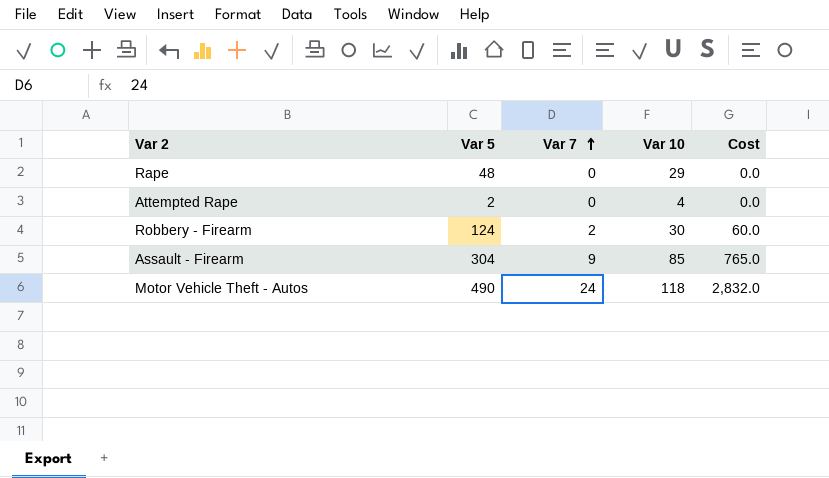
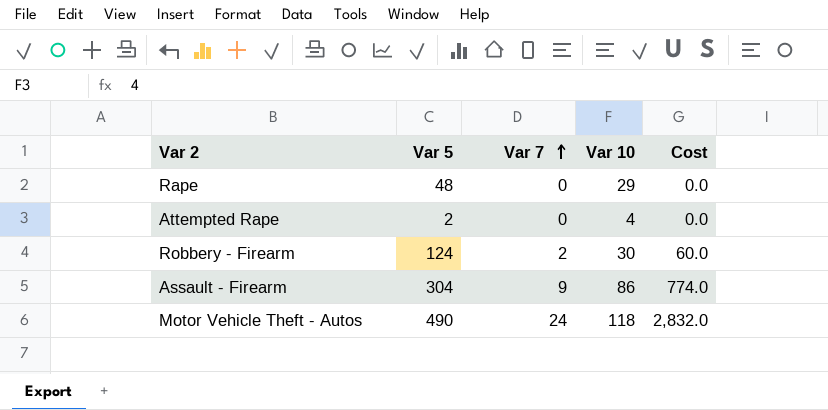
Assault - Firearm | Var 10: 85 -> 86
Assault - Firearm | Cost: 765.0 -> 774.0

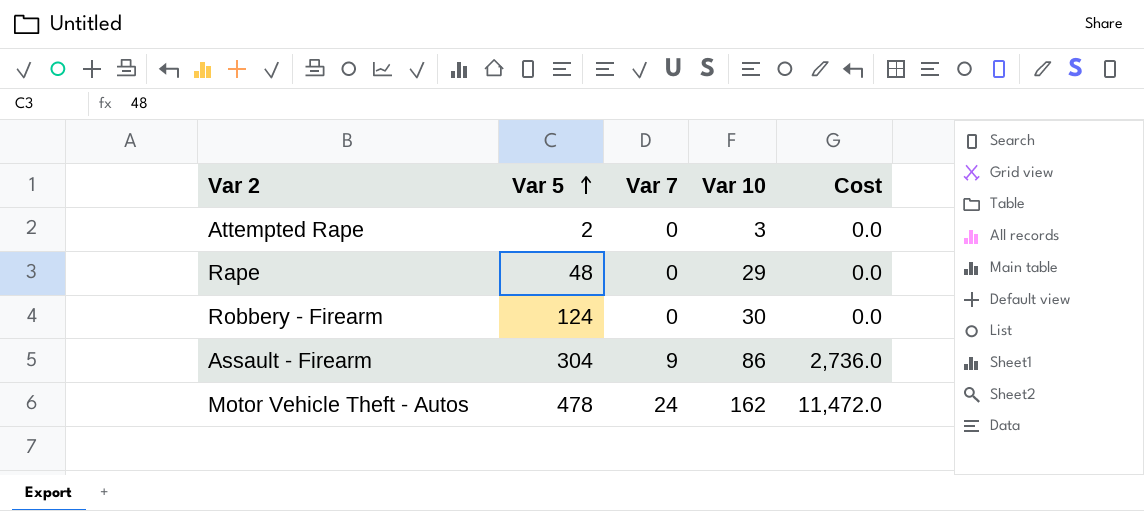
row order: Var 7 ascending -> Var 5 ascending
column Cost | formula: [Var 7] * [Var 10] -> [Var 5] * [Var 7]
Attempted Rape | Var 10: 4 -> 3
Robbery - Firearm | Var 7: 2 -> 0
Motor Vehicle Theft - Autos | Var 5: 490 -> 478
Motor Vehicle Theft - Autos | Var 10: 118 -> 162

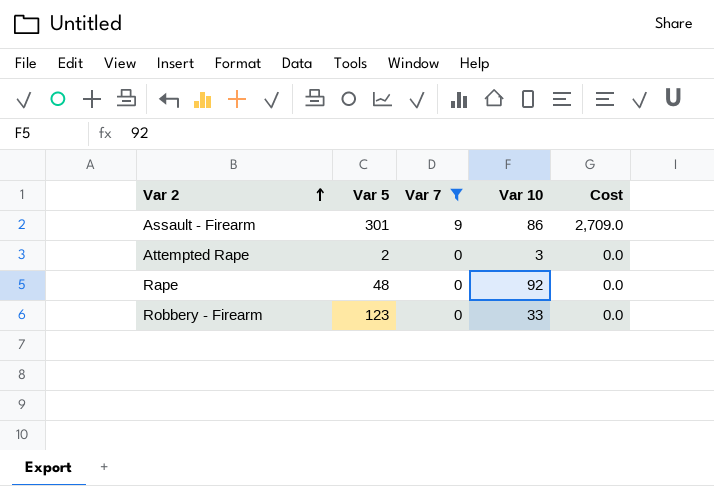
filter: none -> Var 7 != 24
row order: Var 5 ascending -> Var 2 ascending
Assault - Firearm | Var 5: 304 -> 301
Assault - Firearm | Cost: 2,736.0 -> 2,709.0
Rape | Var 10: 29 -> 92
Robbery - Firearm | Var 5: 124 -> 123
Robbery - Firearm | Var 10: 30 -> 33

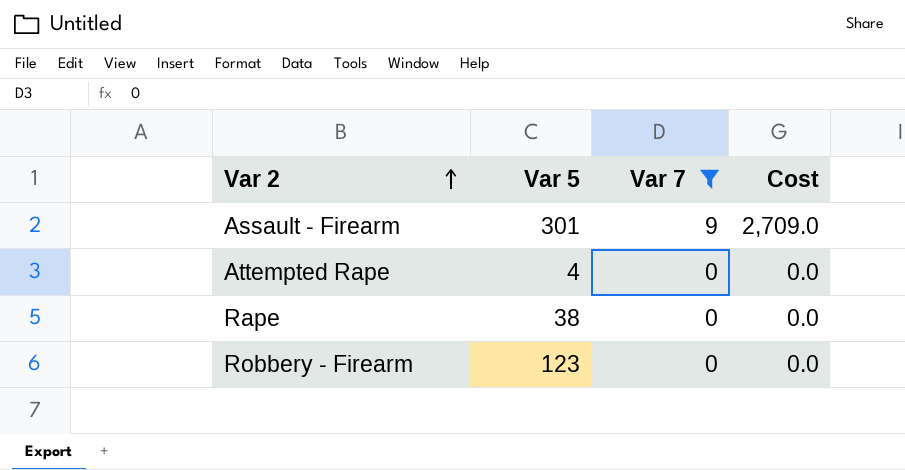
column Var 10 | position: 4 -> none
Attempted Rape | Var 5: 2 -> 4
Rape | Var 5: 48 -> 38

